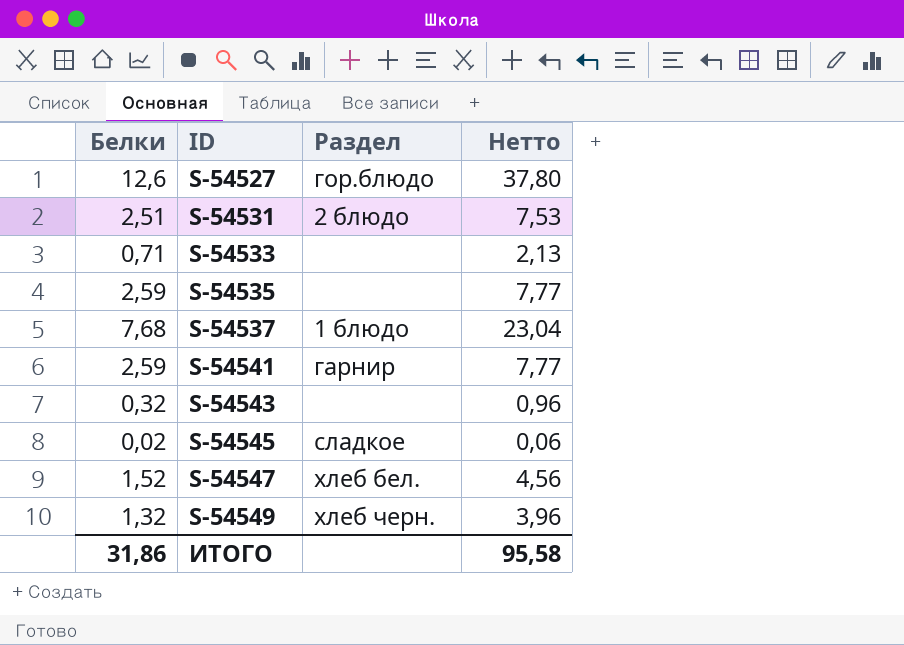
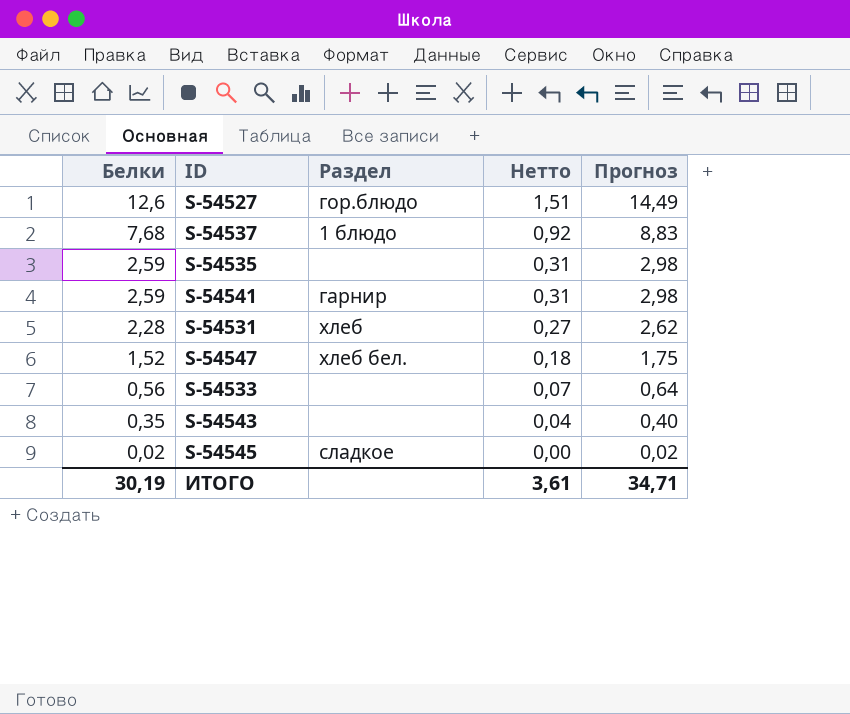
row order: ID ascending -> Белки descending
column Нетто | formula: [Белки] * 3 -> [Белки] * 0,12
column Прогноз | formula: none -> [Белки] * 1,15
row S-54549: 1,32 | хлеб черн. | 3,96 -> none
S-54531 | Белки: 2,51 -> 2,28
S-54531 | Раздел: 2 блюдо -> хлеб
S-54533 | Белки: 0,71 -> 0,56
S-54543 | Белки: 0,32 -> 0,35
ИТОГО | Белки: 31,86 -> 30,19
ИТОГО | Нетто: 95,58 -> 3,61

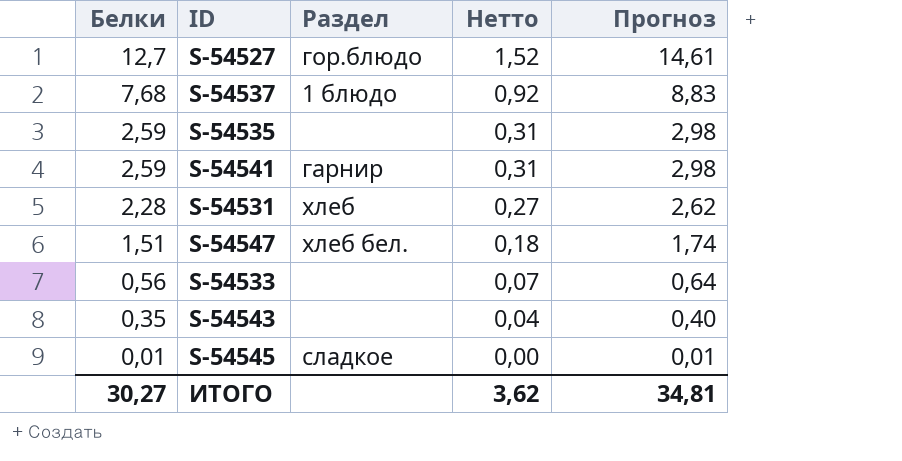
S-54527 | Белки: 12,6 -> 12,7
S-54527 | Нетто: 1,51 -> 1,52
S-54527 | Прогноз: 14,49 -> 14,61
S-54547 | Белки: 1,52 -> 1,51
S-54547 | Прогноз: 1,75 -> 1,74
S-54545 | Белки: 0,02 -> 0,01
S-54545 | Прогноз: 0,02 -> 0,01
ИТОГО | Белки: 30,19 -> 30,27
ИТОГО | Нетто: 3,61 -> 3,62
ИТОГО | Прогноз: 34,71 -> 34,81

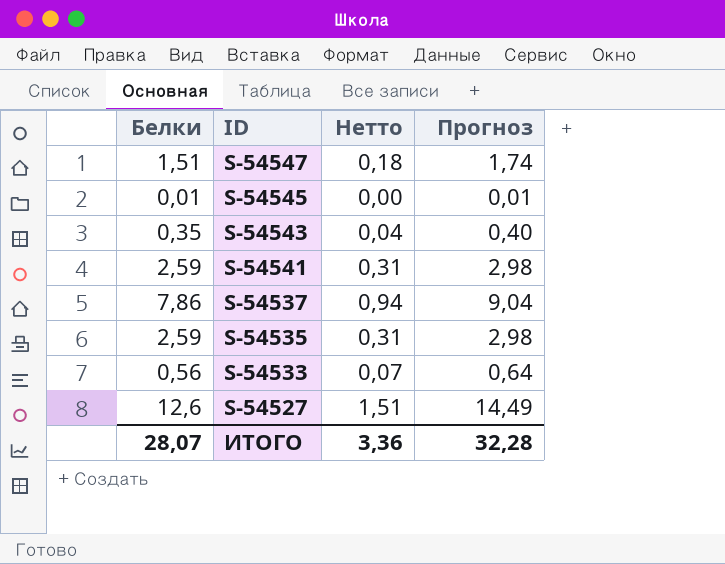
row order: Белки descending -> ID descending
column Раздел | position: 3 -> none
row S-54531: 2,28 | хлеб | 0,27 | 2,62 -> none
S-54537 | Белки: 7,68 -> 7,86
S-54537 | Нетто: 0,92 -> 0,94
S-54537 | Прогноз: 8,83 -> 9,04
S-54527 | Белки: 12,7 -> 12,6
S-54527 | Нетто: 1,52 -> 1,51
S-54527 | Прогноз: 14,61 -> 14,49
ИТОГО | Белки: 30,27 -> 28,07
ИТОГО | Нетто: 3,62 -> 3,36
ИТОГО | Прогноз: 34,81 -> 32,28

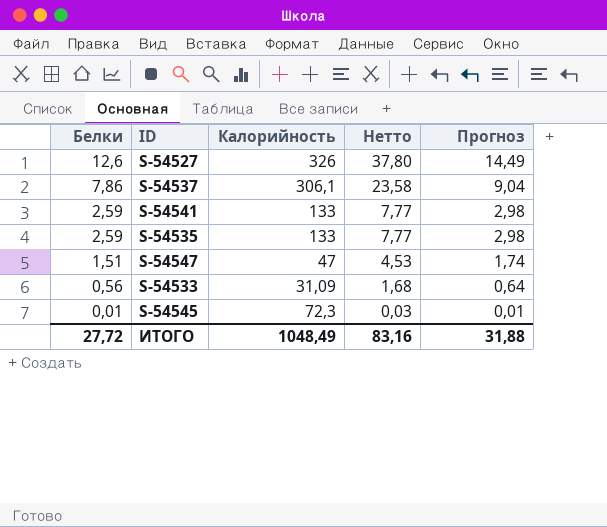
row order: ID descending -> Белки descending
column Калорийность | position: none -> 3
column Нетто | formula: [Белки] * 0,12 -> [Белки] * 3
row S-54543: 0,35 | 0,04 | 0,40 -> none
ИТОГО | Белки: 28,07 -> 27,72
ИТОГО | Нетто: 3,36 -> 83,16
ИТОГО | Прогноз: 32,28 -> 31,88

